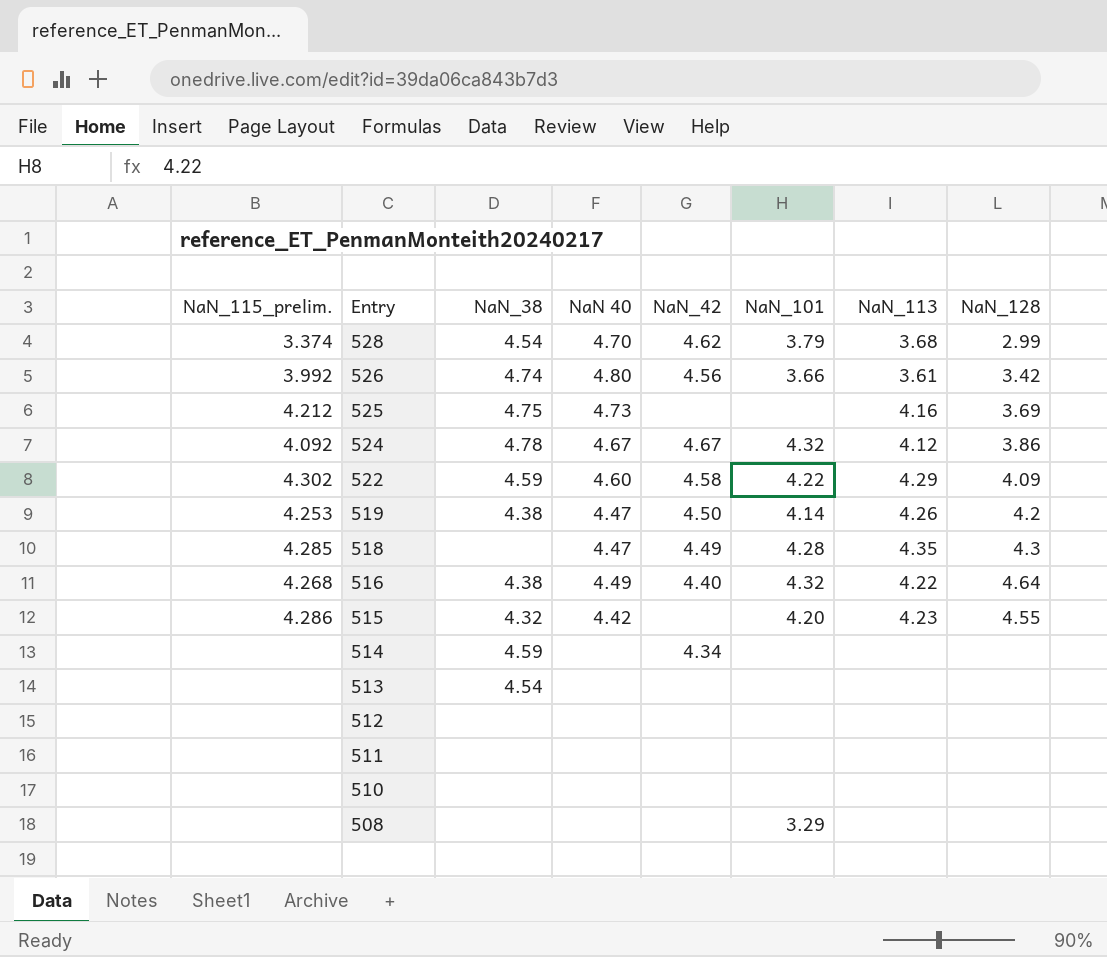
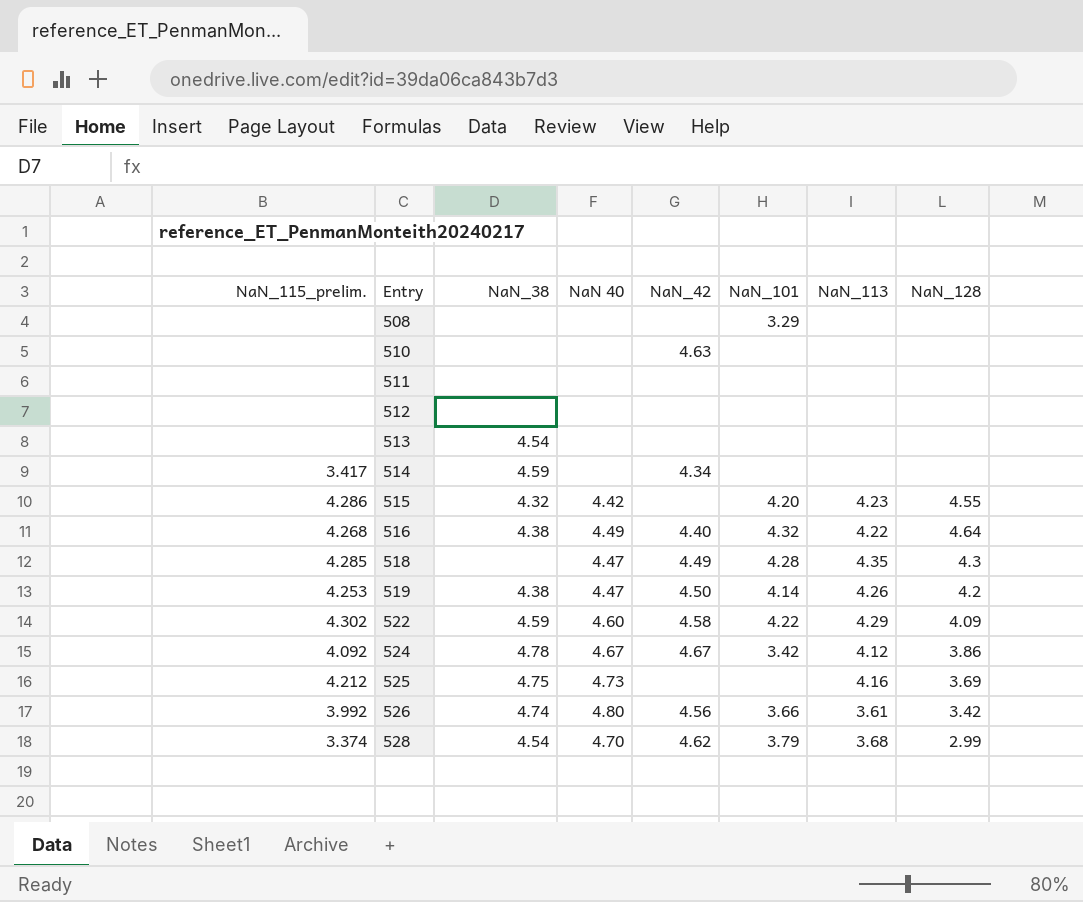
row order: Entry descending -> Entry ascending
510 | NaN_42: none -> 4.63
514 | NaN_115_prelim.: none -> 3.417
524 | NaN_101: 4.32 -> 3.42

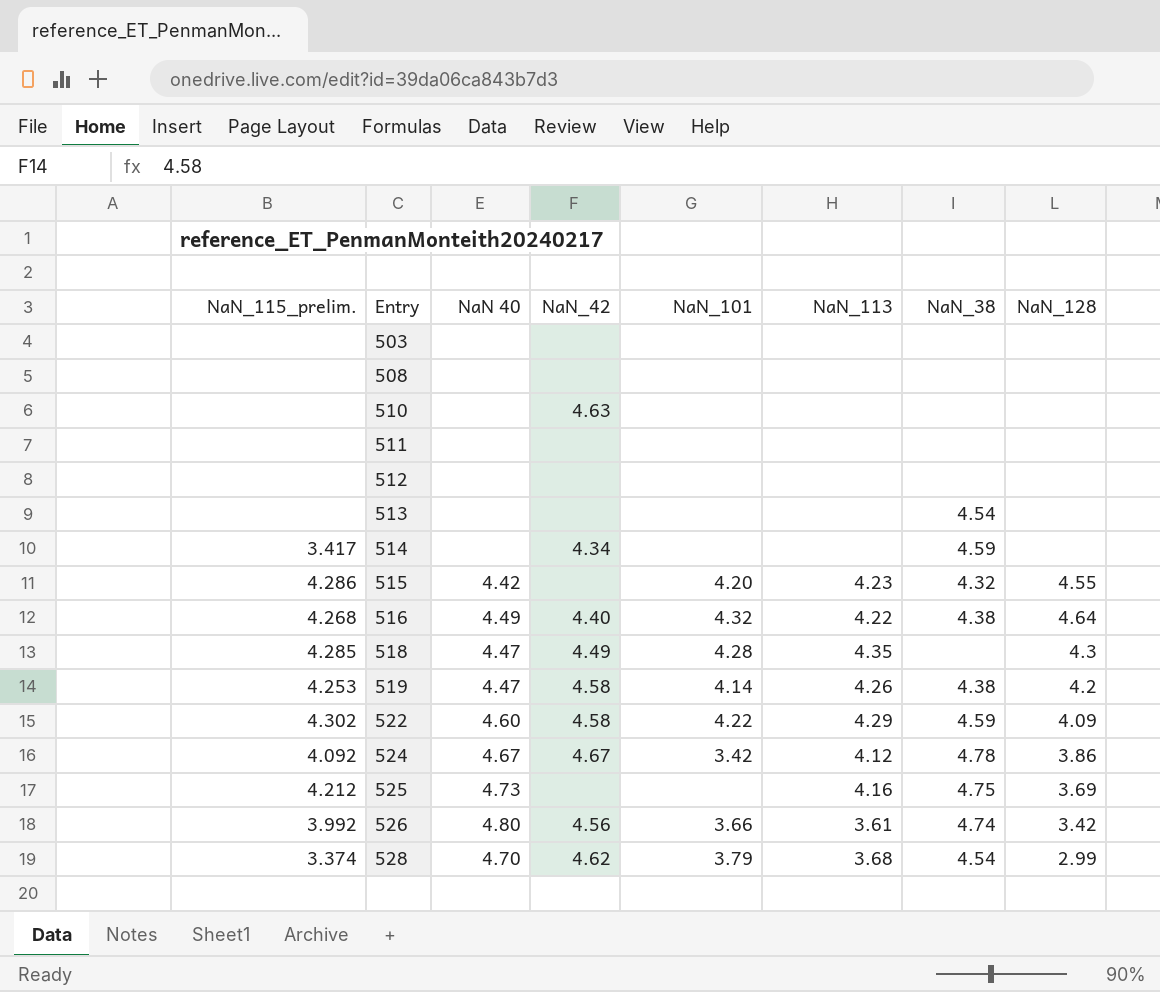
column NaN_38 | position: 3 -> 7
row 503: none -> none | none | none | none | none | none | none
508 | NaN_101: 3.29 -> none
519 | NaN_42: 4.50 -> 4.58

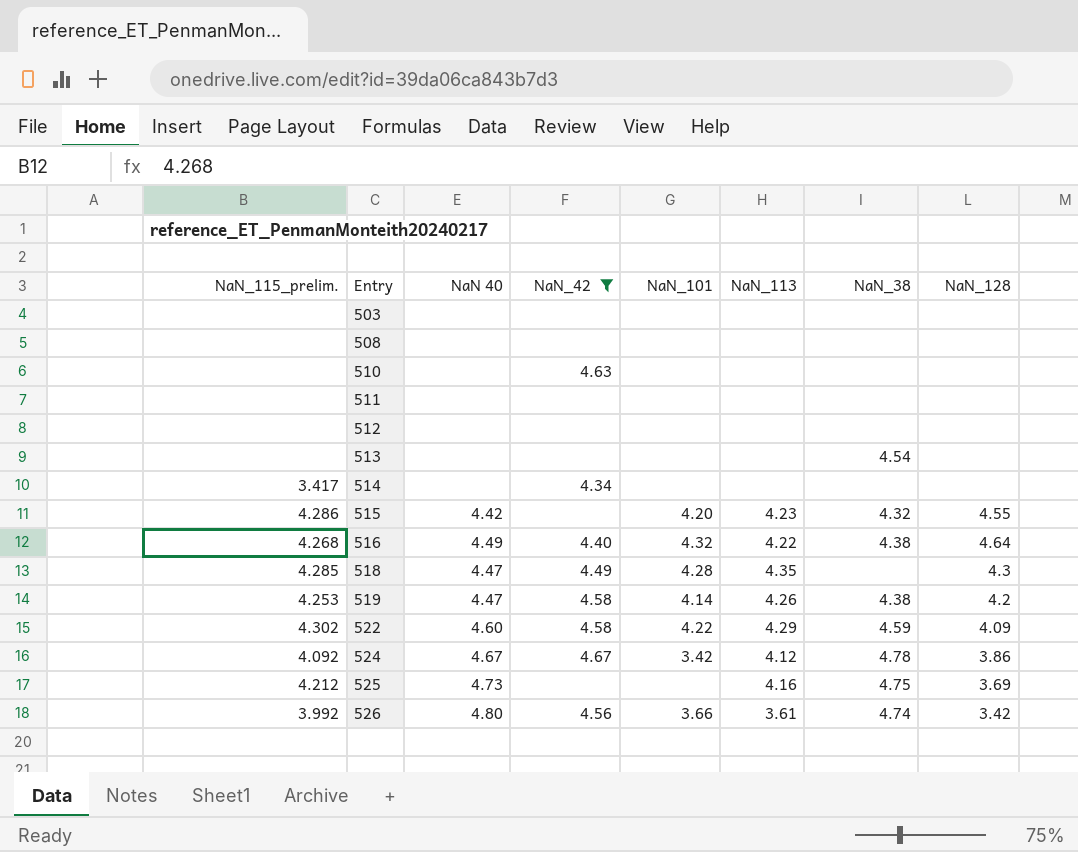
filter: none -> NaN_42 != 4.62
514 | NaN_38: 4.59 -> none

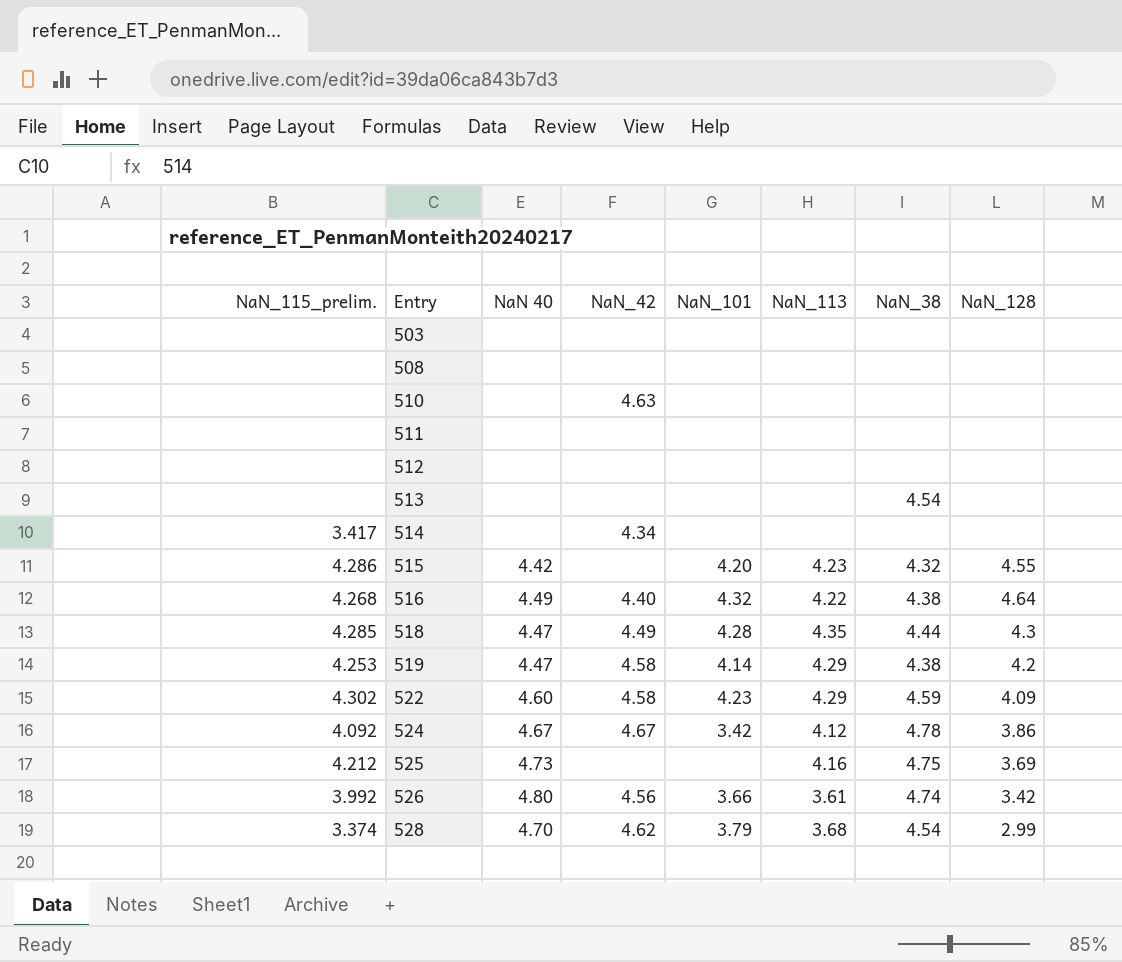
filter: NaN_42 != 4.62 -> none
518 | NaN_38: none -> 4.44
519 | NaN_113: 4.26 -> 4.29
522 | NaN_101: 4.22 -> 4.23

